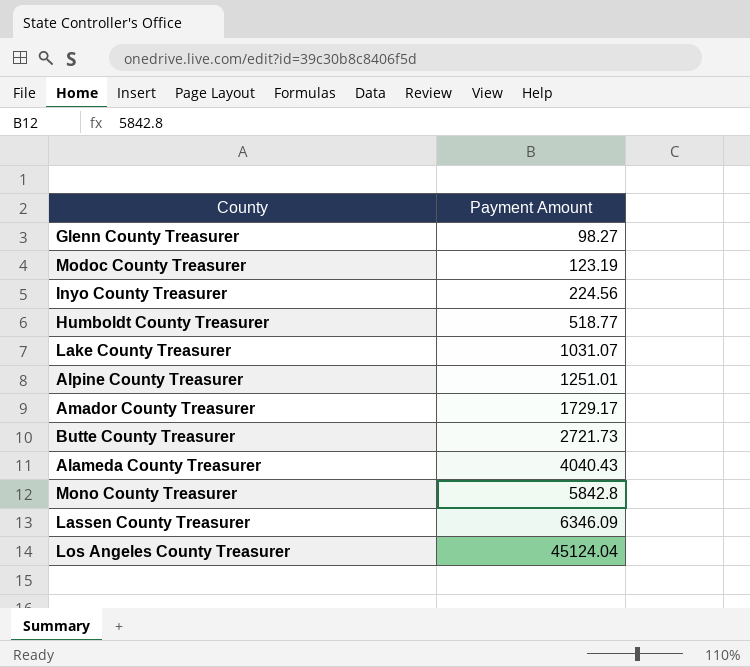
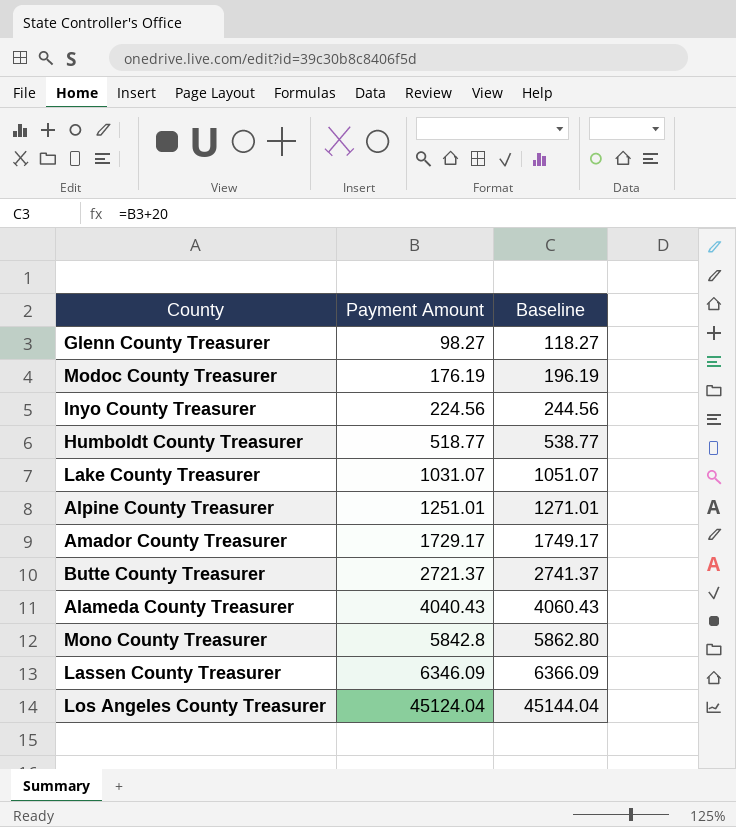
column Baseline | formula: none -> [Payment Amount] + 20
Modoc County Treasurer | Payment Amount: 123.19 -> 176.19
Butte County Treasurer | Payment Amount: 2721.73 -> 2721.37

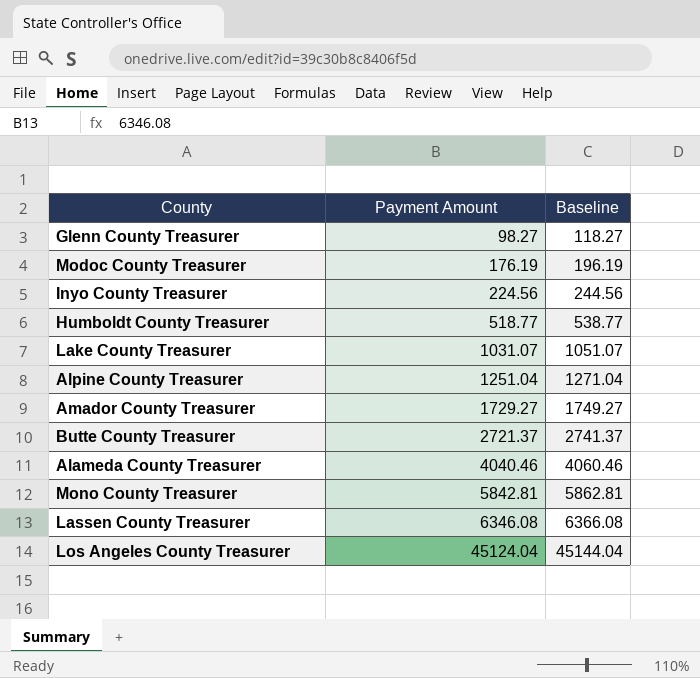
Alpine County Treasurer | Payment Amount: 1251.01 -> 1251.04
Alpine County Treasurer | Baseline: 1271.01 -> 1271.04
Amador County Treasurer | Payment Amount: 1729.17 -> 1729.27
Amador County Treasurer | Baseline: 1749.17 -> 1749.27
Alameda County Treasurer | Payment Amount: 4040.43 -> 4040.46
Alameda County Treasurer | Baseline: 4060.43 -> 4060.46
Mono County Treasurer | Payment Amount: 5842.8 -> 5842.81
Mono County Treasurer | Baseline: 5862.80 -> 5862.81
Lassen County Treasurer | Payment Amount: 6346.09 -> 6346.08
Lassen County Treasurer | Baseline: 6366.09 -> 6366.08

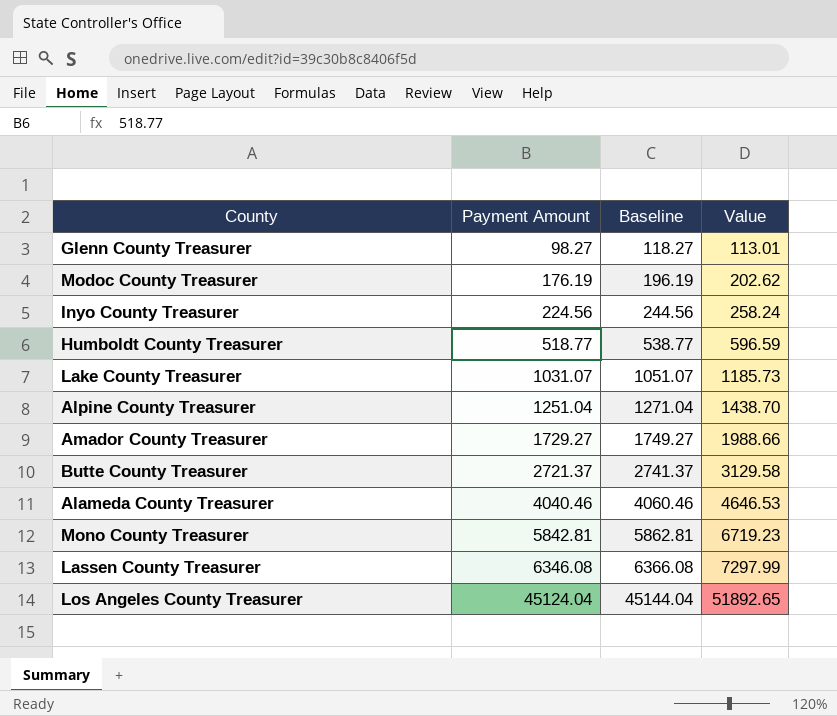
column Value | formula: none -> [Payment Amount] * 1.15

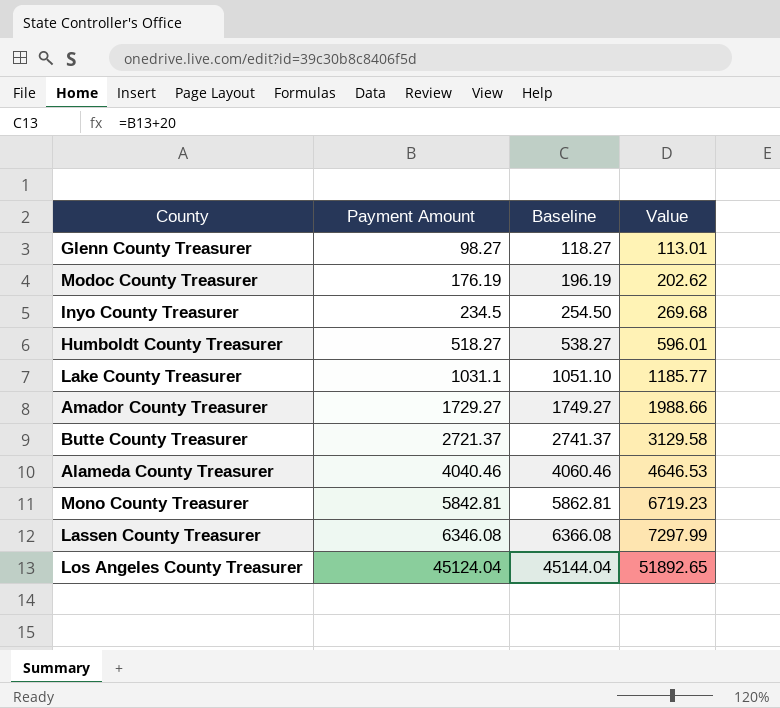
row Alpine County Treasurer: 1251.04 | 1271.04 | 1438.70 -> none
Inyo County Treasurer | Payment Amount: 224.56 -> 234.5
Inyo County Treasurer | Baseline: 244.56 -> 254.50
Inyo County Treasurer | Value: 258.24 -> 269.68
Humboldt County Treasurer | Payment Amount: 518.77 -> 518.27
Humboldt County Treasurer | Baseline: 538.77 -> 538.27
Humboldt County Treasurer | Value: 596.59 -> 596.01
Lake County Treasurer | Payment Amount: 1031.07 -> 1031.1
Lake County Treasurer | Baseline: 1051.07 -> 1051.10
Lake County Treasurer | Value: 1185.73 -> 1185.77

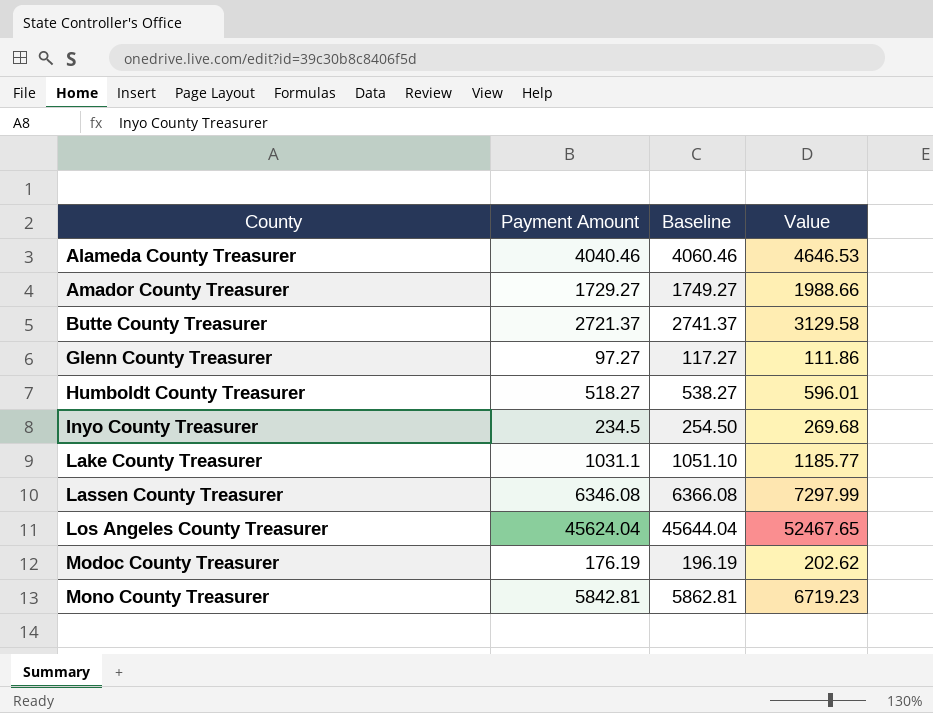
row order: Payment Amount ascending -> County ascending
Glenn County Treasurer | Payment Amount: 98.27 -> 97.27
Glenn County Treasurer | Baseline: 118.27 -> 117.27
Glenn County Treasurer | Value: 113.01 -> 111.86
Los Angeles County Treasurer | Payment Amount: 45124.04 -> 45624.04
Los Angeles County Treasurer | Baseline: 45144.04 -> 45644.04
Los Angeles County Treasurer | Value: 51892.65 -> 52467.65

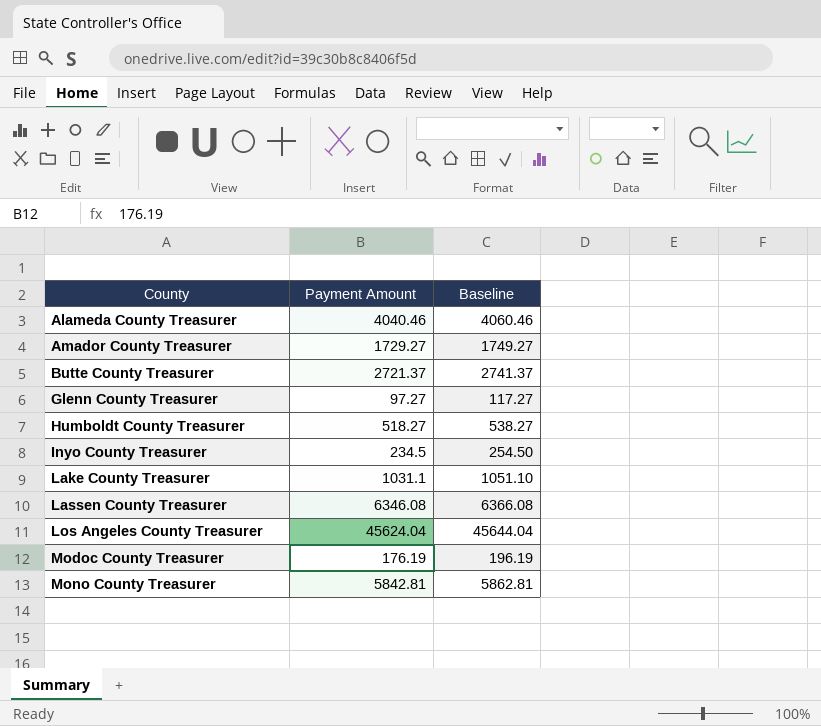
column Value | formula: [Payment Amount] * 1.15 -> none

